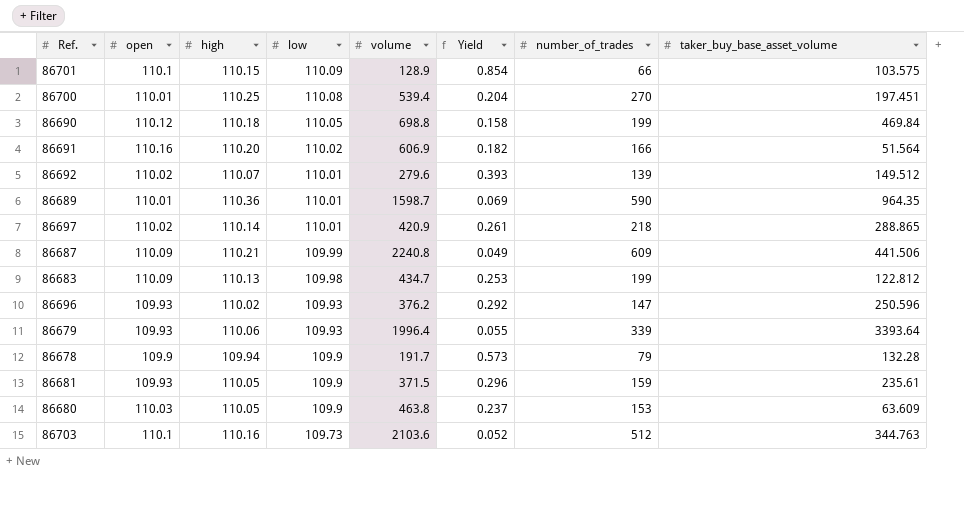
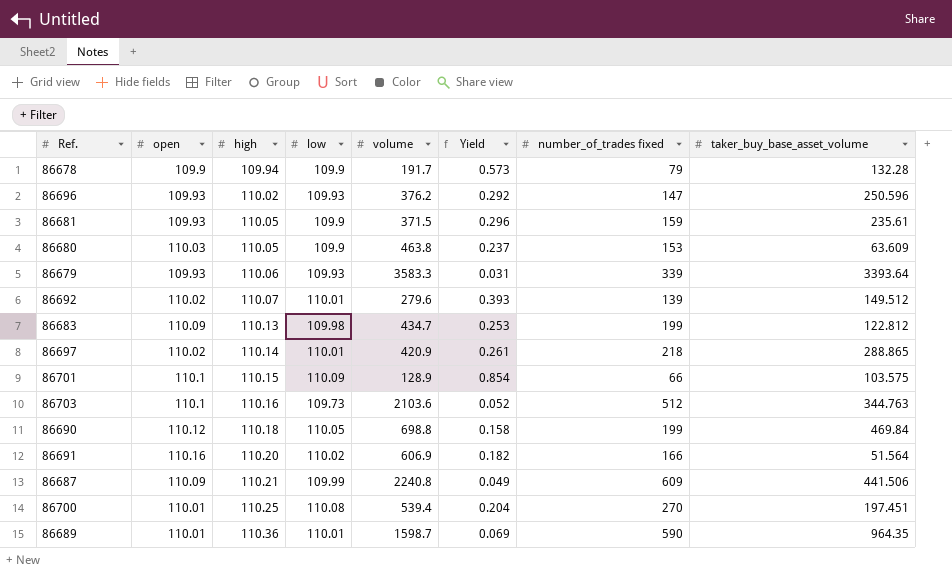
row order: low descending -> high ascending
column name: number_of_trades -> number_of_trades fixed
86679 | volume: 1996.4 -> 3583.3
86679 | Yield: 0.055 -> 0.031

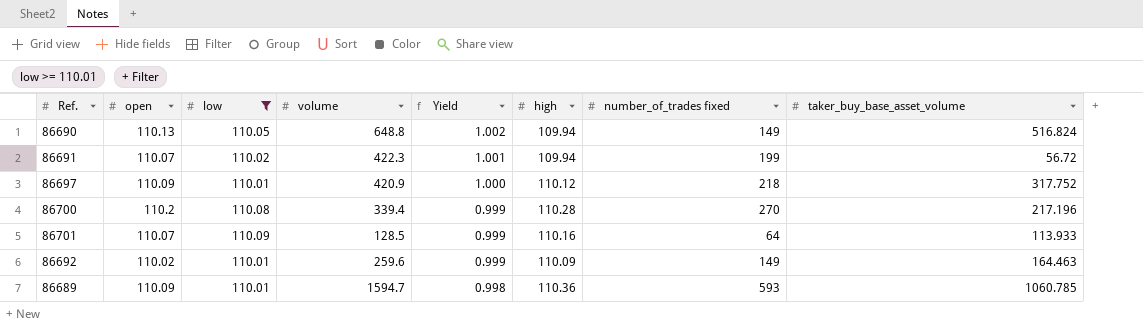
filter: none -> low >= 110.01
row order: high ascending -> Yield descending
column Yield | formula: [open] / [volume] -> [open] / [high]
column high | position: 3 -> 6
86690 | open: 110.12 -> 110.13
86690 | volume: 698.8 -> 648.8
86690 | high: 110.18 -> 109.94
86690 | number_of_trades fixed: 199 -> 149
86690 | taker_buy_base_asset_volume: 469.84 -> 516.824
86691 | open: 110.16 -> 110.07
86691 | volume: 606.9 -> 422.3
86691 | high: 110.20 -> 109.94
86691 | number_of_trades fixed: 166 -> 199
86691 | taker_buy_base_asset_volume: 51.564 -> 56.72
86697 | open: 110.02 -> 110.09
86697 | high: 110.14 -> 110.12
86697 | taker_buy_base_asset_volume: 288.865 -> 317.752
86700 | open: 110.01 -> 110.2
86700 | volume: 539.4 -> 339.4
86700 | high: 110.25 -> 110.28
86700 | taker_buy_base_asset_volume: 197.451 -> 217.196
86701 | open: 110.1 -> 110.07
86701 | volume: 128.9 -> 128.5
86701 | high: 110.15 -> 110.16
86701 | number_of_trades fixed: 66 -> 64
86701 | taker_buy_base_asset_volume: 103.575 -> 113.933
86692 | volume: 279.6 -> 259.6
86692 | high: 110.07 -> 110.09
86692 | number_of_trades fixed: 139 -> 149
86692 | taker_buy_base_asset_volume: 149.512 -> 164.463
86689 | open: 110.01 -> 110.09
86689 | volume: 1598.7 -> 1594.7
86689 | number_of_trades fixed: 590 -> 593
86689 | taker_buy_base_asset_volume: 964.35 -> 1060.785

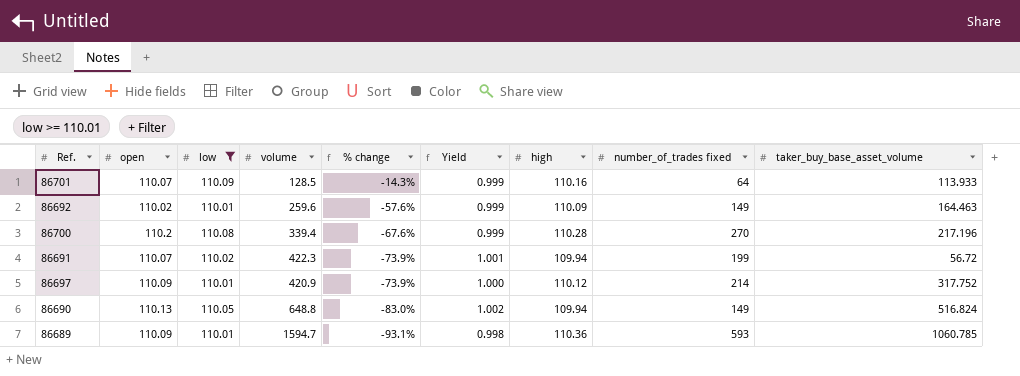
row order: Yield descending -> % change descending
column % change | formula: none -> ([low] - [volume]) / [volume]
86697 | number_of_trades fixed: 218 -> 214

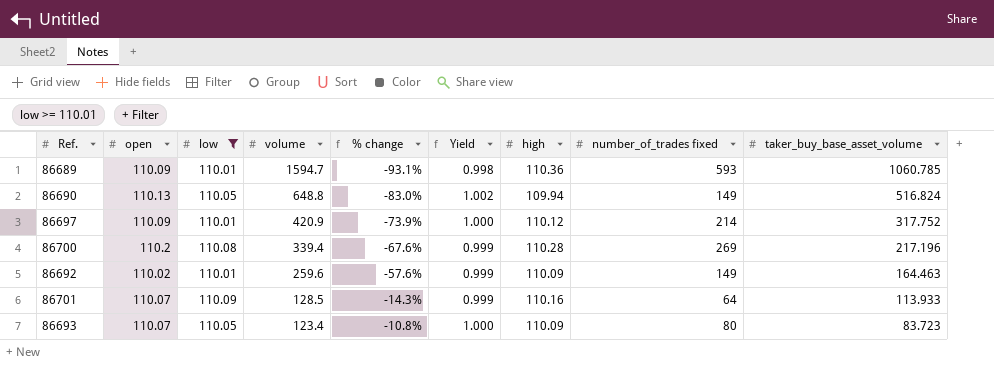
row order: % change descending -> volume descending
row 86691: 110.07 | 110.02 | 422.3 | -73.9% | 1.001 | 109.94 | 199 | 56.72 -> none
86700 | number_of_trades fixed: 270 -> 269
row 86693: none -> 110.07 | 110.05 | 123.4 | -10.8% | 1.000 | 110.09 | 80 | 83.723

